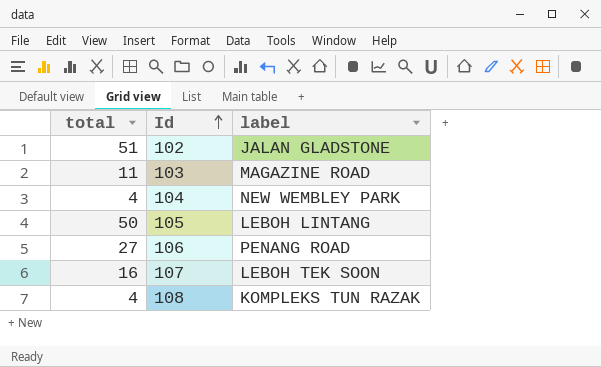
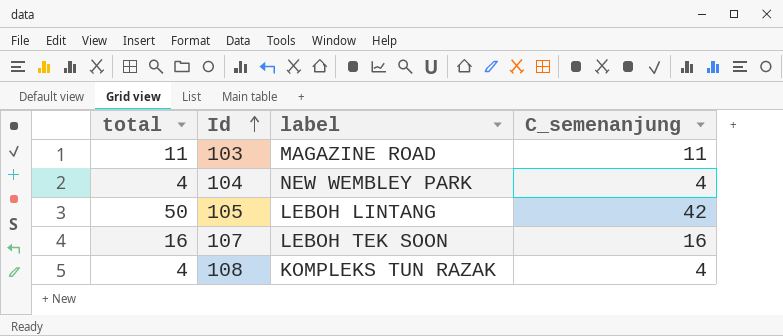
column C_semenanjung | position: none -> 4
row 102: 51 | JALAN GLADSTONE -> none
row 106: 27 | PENANG ROAD -> none

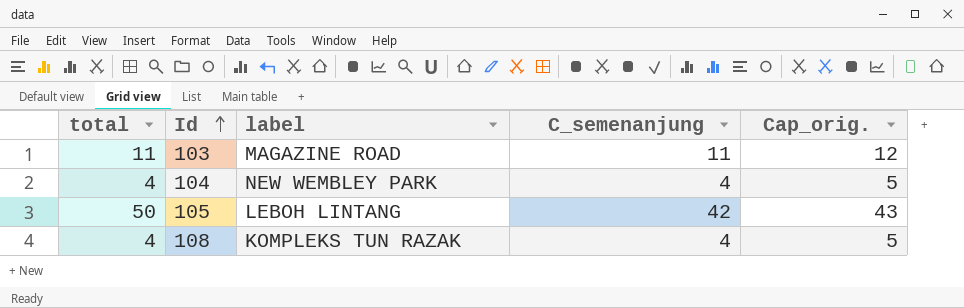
column Cap_orig. | formula: none -> [C_semenanjung] + 1
row 107: 16 | LEBOH TEK SOON | 16 -> none

